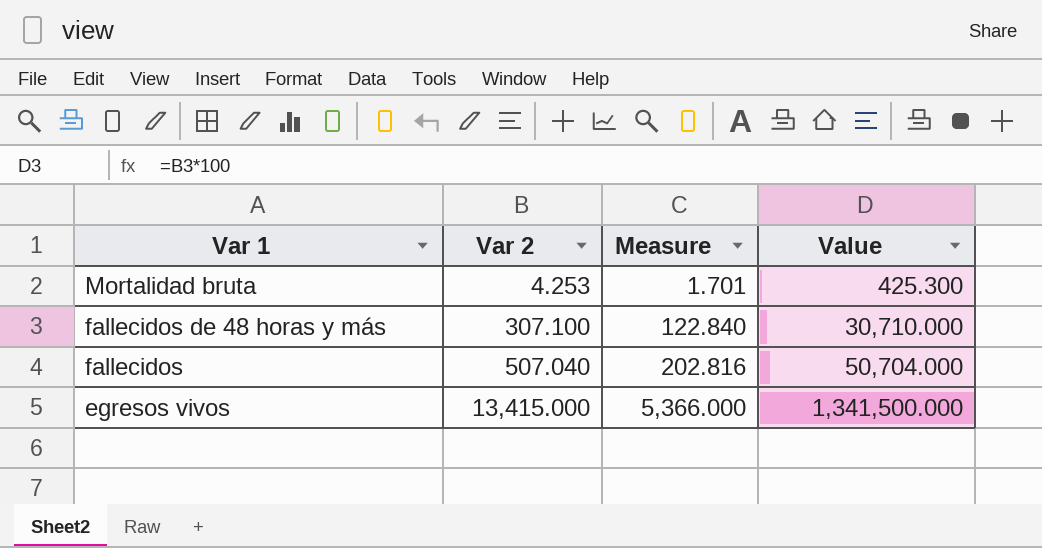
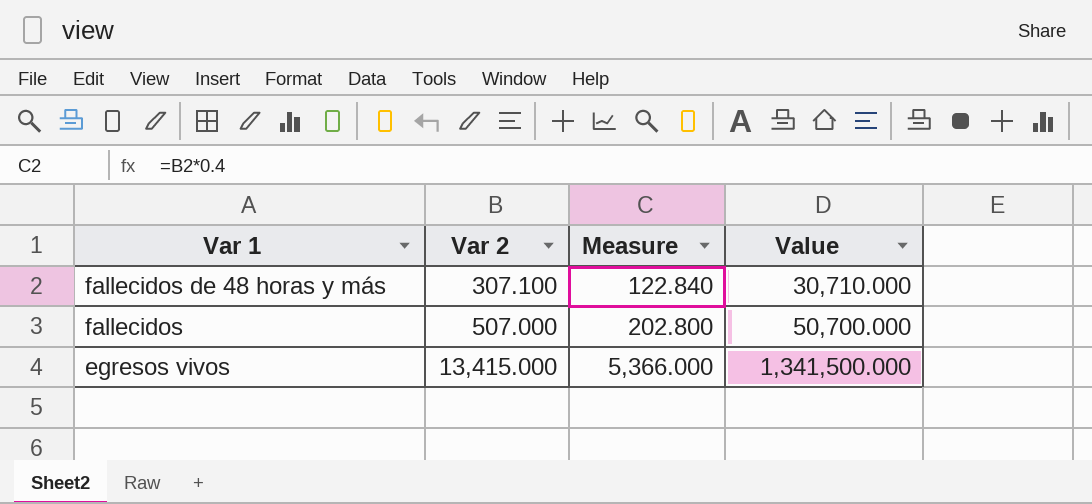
row Mortalidad bruta: 4.253 | 1.701 | 425.300 -> none
fallecidos | Var 2: 507.040 -> 507.000
fallecidos | Measure: 202.816 -> 202.800
fallecidos | Value: 50,704.000 -> 50,700.000

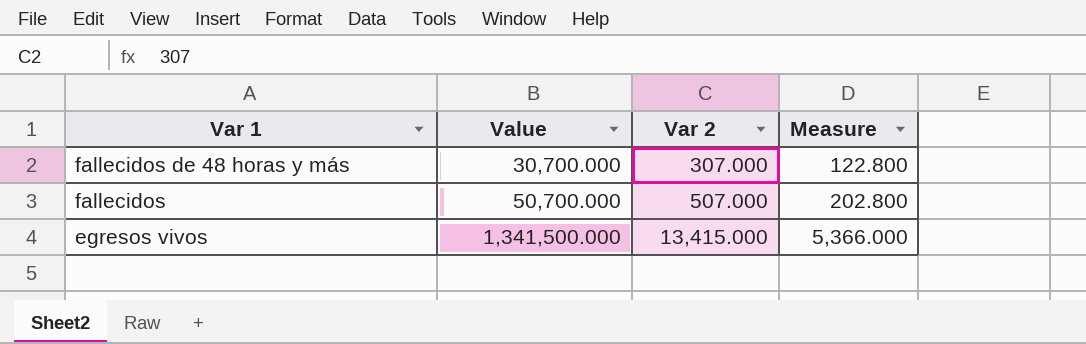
column Value | position: 4 -> 2
fallecidos de 48 horas y más | Value: 30,710.000 -> 30,700.000
fallecidos de 48 horas y más | Var 2: 307.100 -> 307.000
fallecidos de 48 horas y más | Measure: 122.840 -> 122.800

